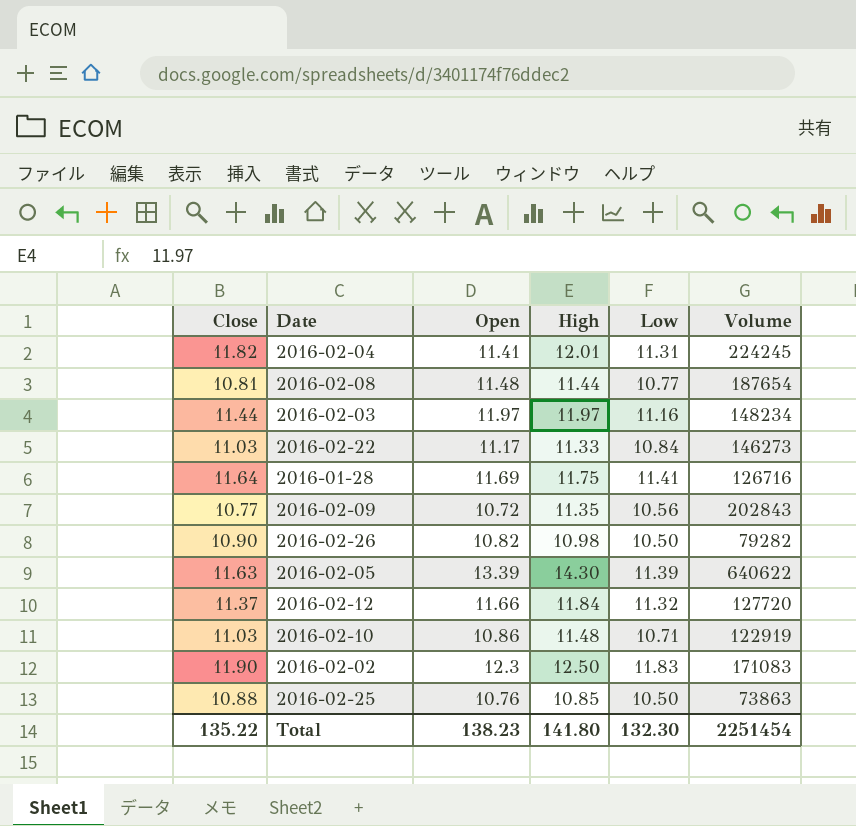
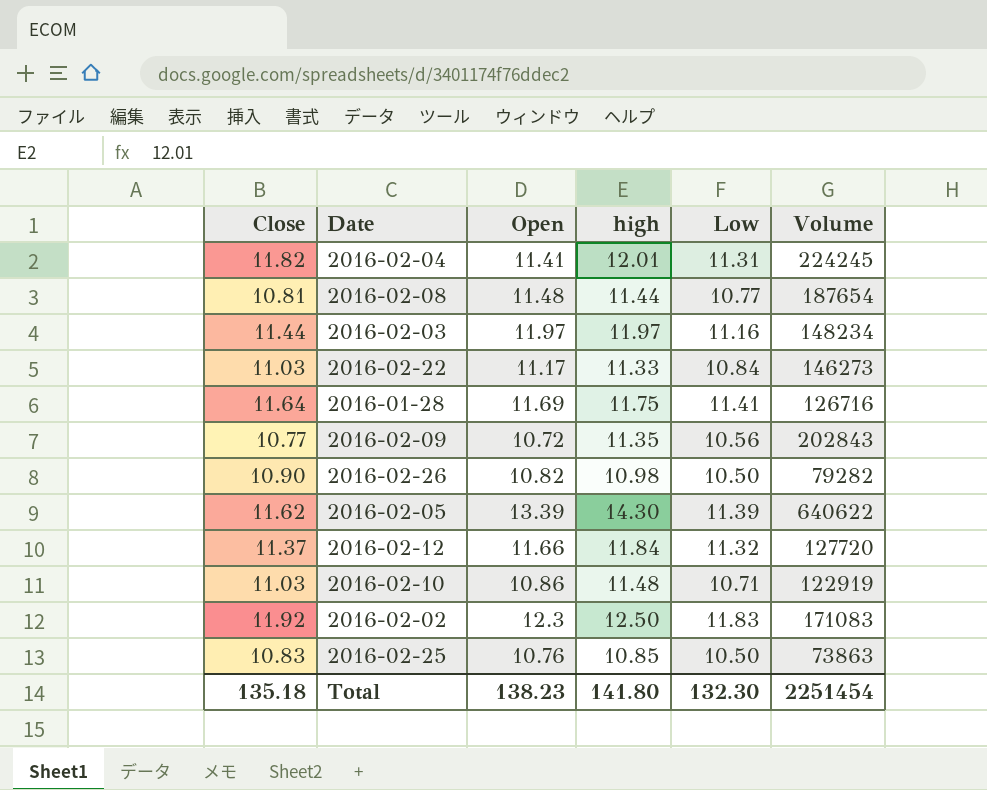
column name: High -> high
2016-02-05 | Close: 11.63 -> 11.62
2016-02-02 | Close: 11.90 -> 11.92
2016-02-25 | Close: 10.88 -> 10.83
Total | Close: 135.22 -> 135.18

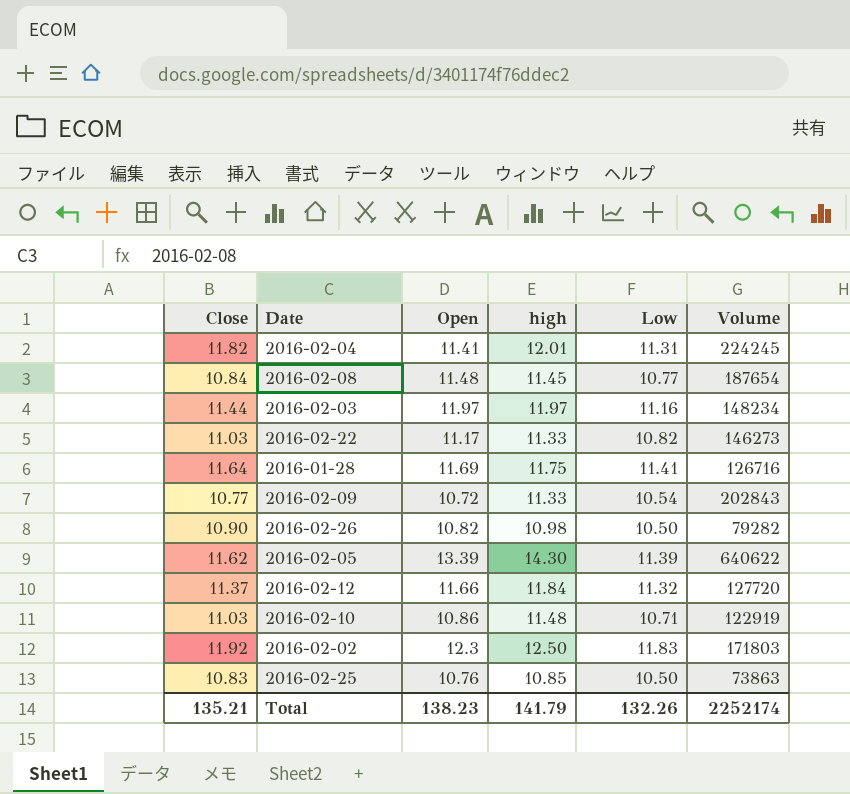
2016-02-08 | Close: 10.81 -> 10.84
2016-02-08 | high: 11.44 -> 11.45
2016-02-22 | Low: 10.84 -> 10.82
2016-02-09 | high: 11.35 -> 11.33
2016-02-09 | Low: 10.56 -> 10.54
2016-02-02 | Volume: 171083 -> 171803
Total | Close: 135.18 -> 135.21
Total | high: 141.80 -> 141.79
Total | Low: 132.30 -> 132.26
Total | Volume: 2251454 -> 2252174

